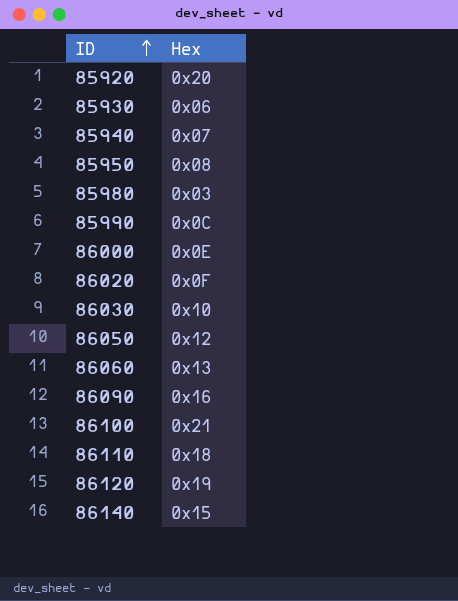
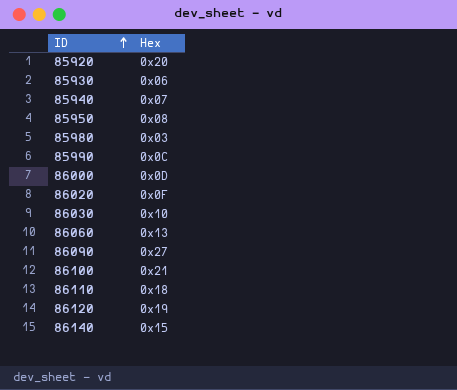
row 86050: 0x12 -> none
86000 | Hex: 0x0E -> 0x0D
86090 | Hex: 0x16 -> 0x27

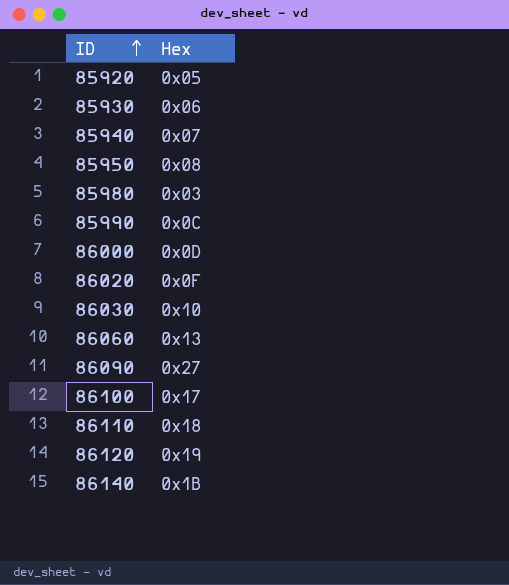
85920 | Hex: 0x20 -> 0x05
86100 | Hex: 0x21 -> 0x17
86140 | Hex: 0x15 -> 0x1B

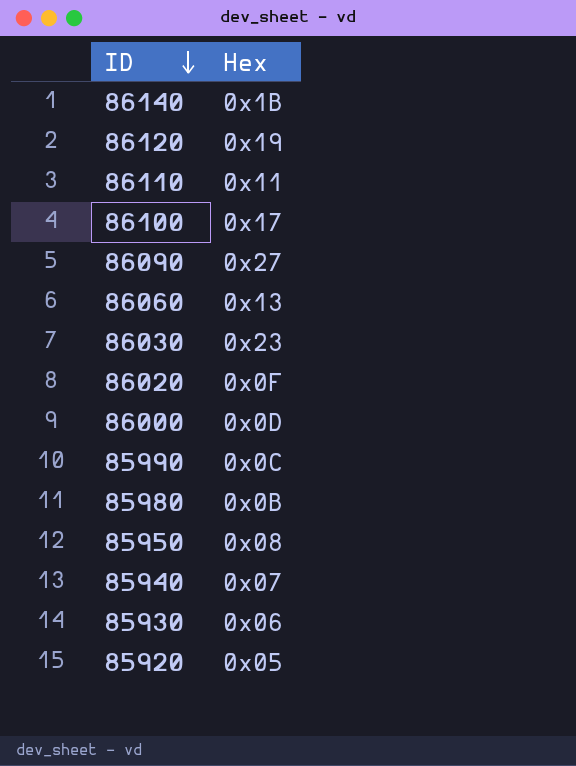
row order: ID ascending -> ID descending
86110 | Hex: 0x18 -> 0x11
86030 | Hex: 0x10 -> 0x23
85980 | Hex: 0x03 -> 0x0B

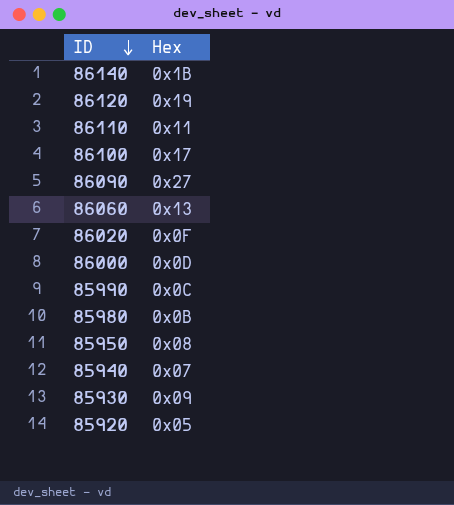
row 86030: 0x23 -> none
85930 | Hex: 0x06 -> 0x09

